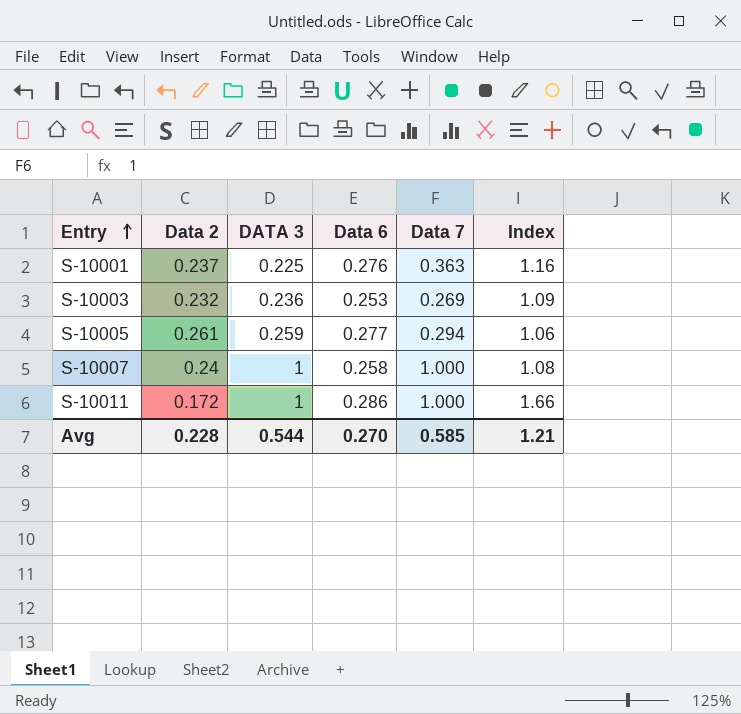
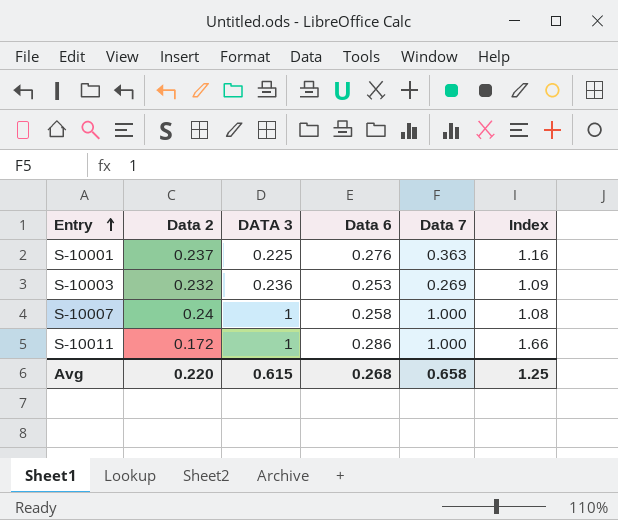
row S-10005: 0.261 | 0.259 | 0.277 | 0.294 | 1.06 -> none
Avg | Data 2: 0.228 -> 0.220
Avg | DATA 3: 0.544 -> 0.615
Avg | Data 6: 0.270 -> 0.268
Avg | Data 7: 0.585 -> 0.658
Avg | Index: 1.21 -> 1.25

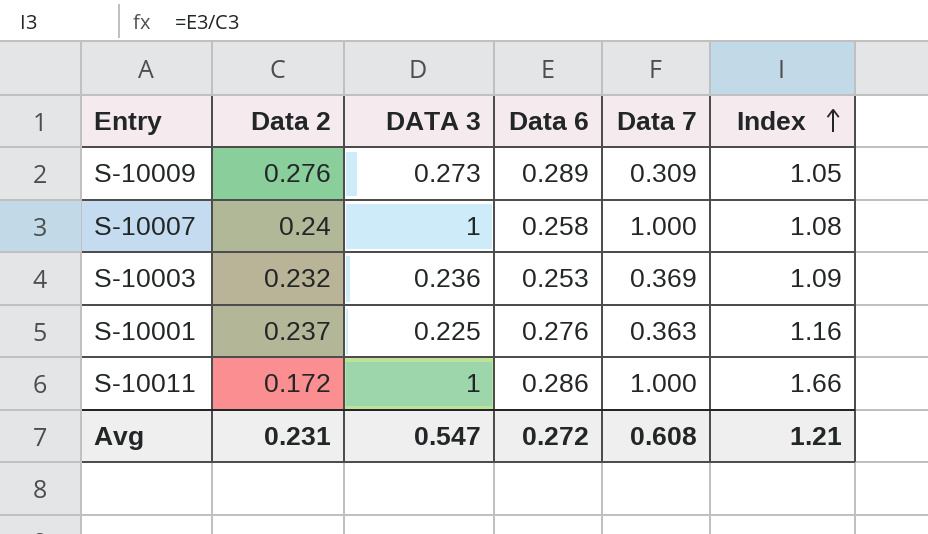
row order: Entry ascending -> Index ascending
row S-10009: none -> 0.276 | 0.273 | 0.289 | 0.309 | 1.05
S-10003 | Data 7: 0.269 -> 0.369
Avg | Data 2: 0.220 -> 0.231
Avg | DATA 3: 0.615 -> 0.547
Avg | Data 6: 0.268 -> 0.272
Avg | Data 7: 0.658 -> 0.608
Avg | Index: 1.25 -> 1.21

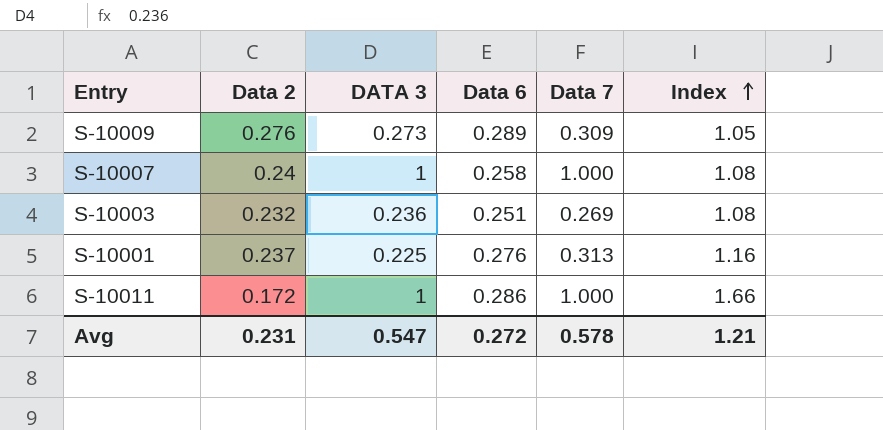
S-10003 | Data 6: 0.253 -> 0.251
S-10003 | Data 7: 0.369 -> 0.269
S-10003 | Index: 1.09 -> 1.08
S-10001 | Data 7: 0.363 -> 0.313
Avg | Data 7: 0.608 -> 0.578

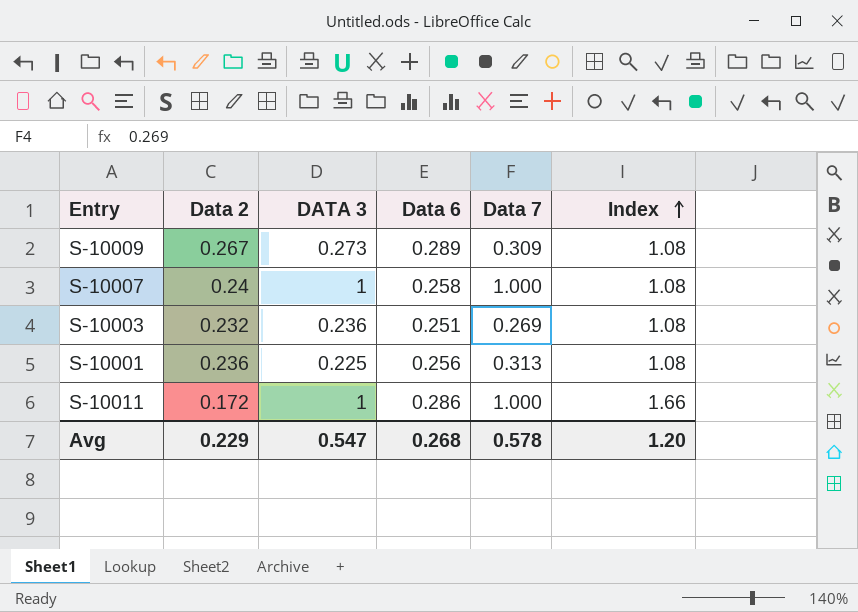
S-10009 | Data 2: 0.276 -> 0.267
S-10009 | Index: 1.05 -> 1.08
S-10001 | Data 2: 0.237 -> 0.236
S-10001 | Data 6: 0.276 -> 0.256
S-10001 | Index: 1.16 -> 1.08
Avg | Data 2: 0.231 -> 0.229
Avg | Data 6: 0.272 -> 0.268
Avg | Index: 1.21 -> 1.20

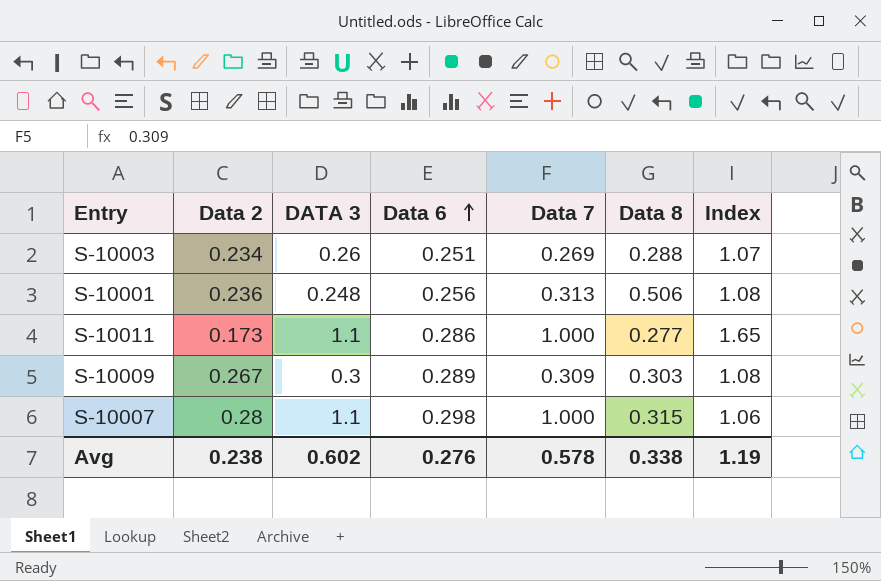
row order: Index ascending -> Data 6 ascending
column Data 8 | position: none -> 6
S-10003 | Data 2: 0.232 -> 0.234
S-10003 | DATA 3: 0.236 -> 0.26
S-10003 | Index: 1.08 -> 1.07
S-10001 | DATA 3: 0.225 -> 0.248
S-10011 | Data 2: 0.172 -> 0.173
S-10011 | DATA 3: 1 -> 1.1
S-10011 | Index: 1.66 -> 1.65
S-10009 | DATA 3: 0.273 -> 0.3
S-10007 | Data 2: 0.24 -> 0.28
S-10007 | DATA 3: 1 -> 1.1
S-10007 | Data 6: 0.258 -> 0.298
S-10007 | Index: 1.08 -> 1.06
Avg | Data 2: 0.229 -> 0.238
Avg | DATA 3: 0.547 -> 0.602
Avg | Data 6: 0.268 -> 0.276
Avg | Index: 1.20 -> 1.19

